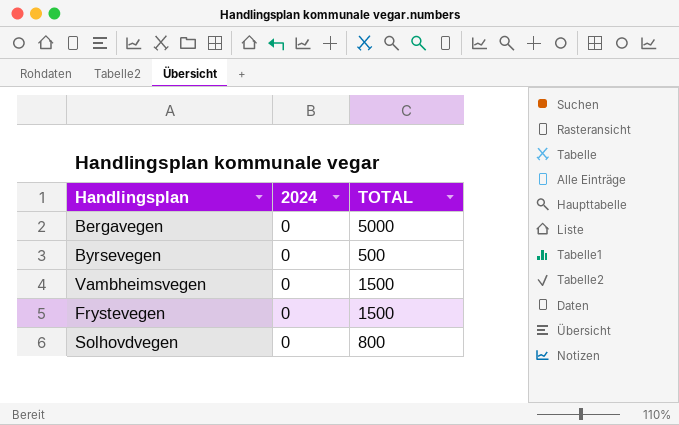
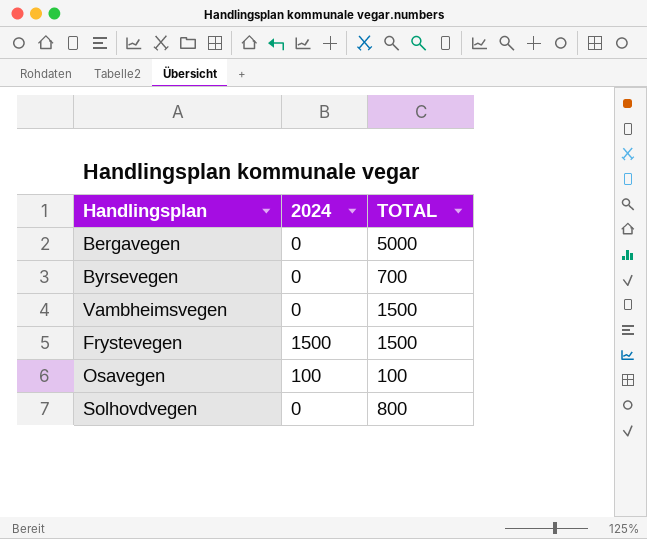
Byrsevegen | TOTAL: 500 -> 700
Frystevegen | 2024: 0 -> 1500
row Osavegen: none -> 100 | 100

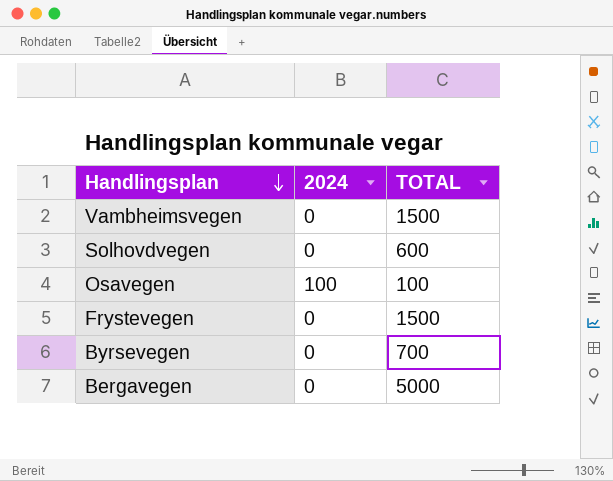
row order: none -> Handlingsplan descending
Solhovdvegen | TOTAL: 800 -> 600
Frystevegen | 2024: 1500 -> 0

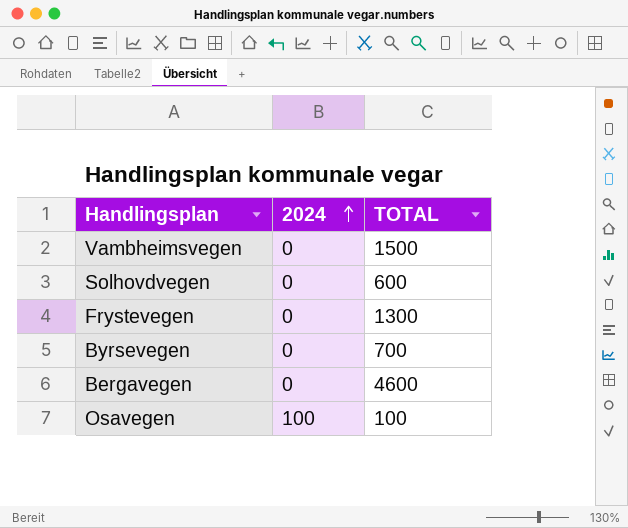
row order: Handlingsplan descending -> 2024 ascending
Frystevegen | TOTAL: 1500 -> 1300
Bergavegen | TOTAL: 5000 -> 4600

